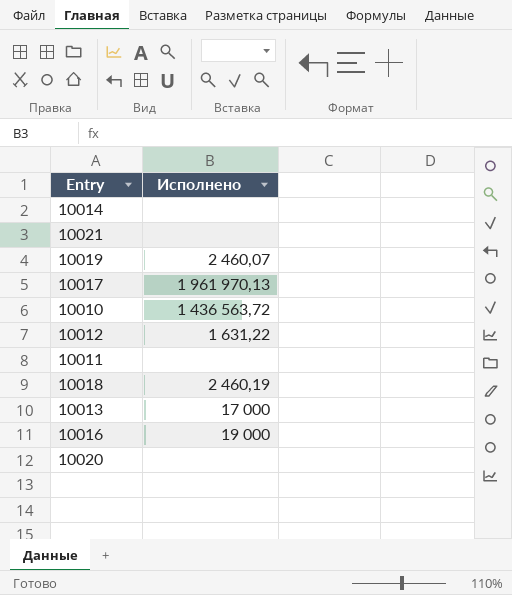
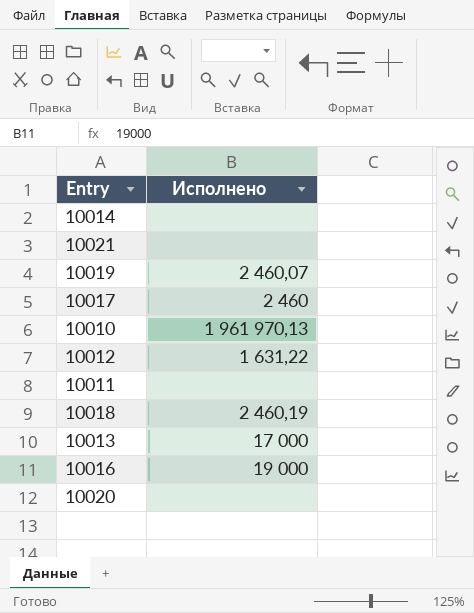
10017 | Исполнено: 1 961 970,13 -> 2 460
10010 | Исполнено: 1 436 563,72 -> 1 961 970,13

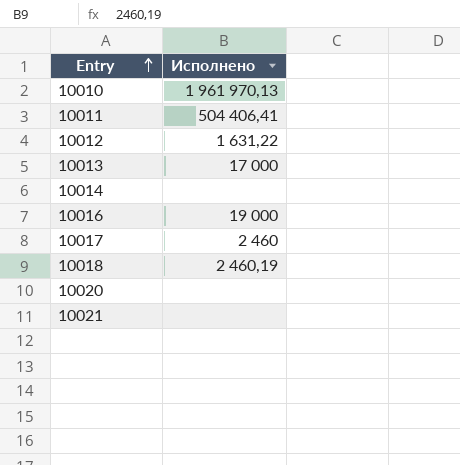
row order: none -> Entry ascending
row 10019: 2 460,07 -> none
10011 | Исполнено: none -> 504 406,41

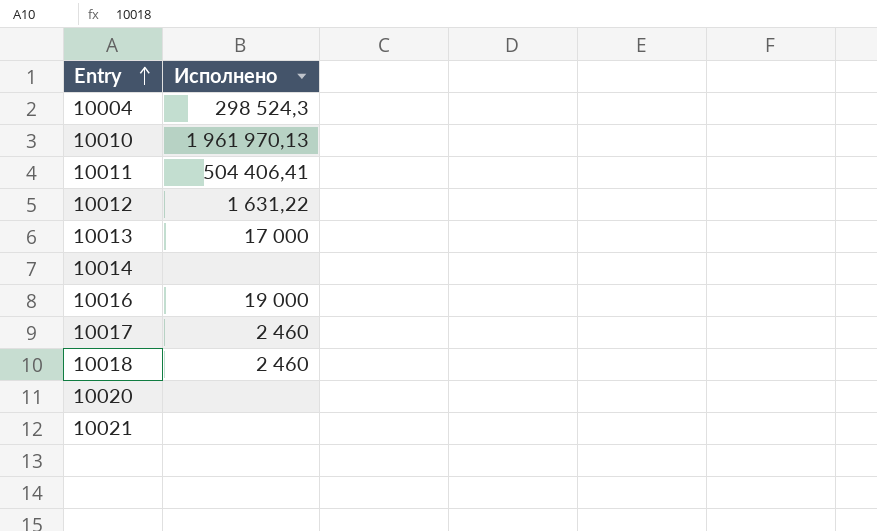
row 10004: none -> 298 524,3
10018 | Исполнено: 2 460,19 -> 2 460

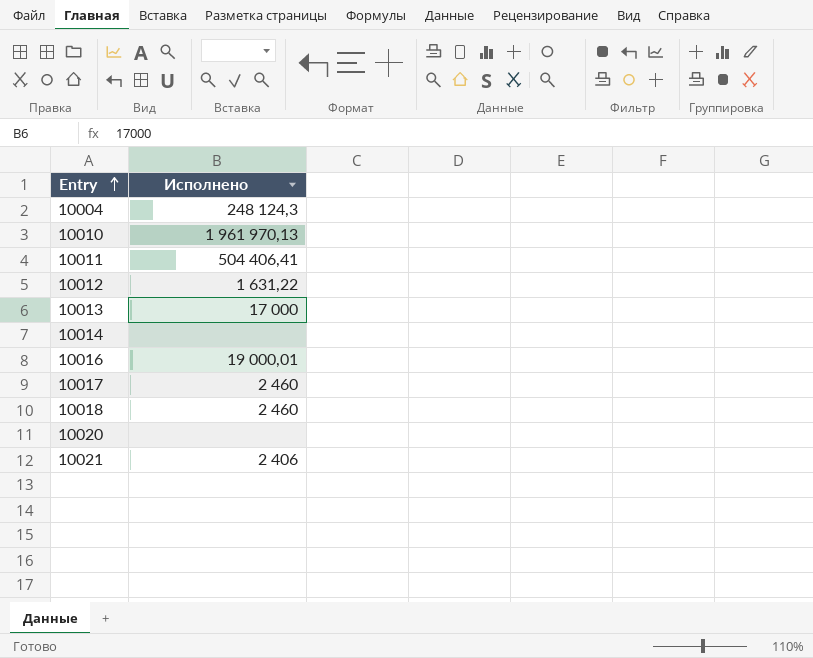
10004 | Исполнено: 298 524,3 -> 248 124,3
10016 | Исполнено: 19 000 -> 19 000,01
10021 | Исполнено: none -> 2 406

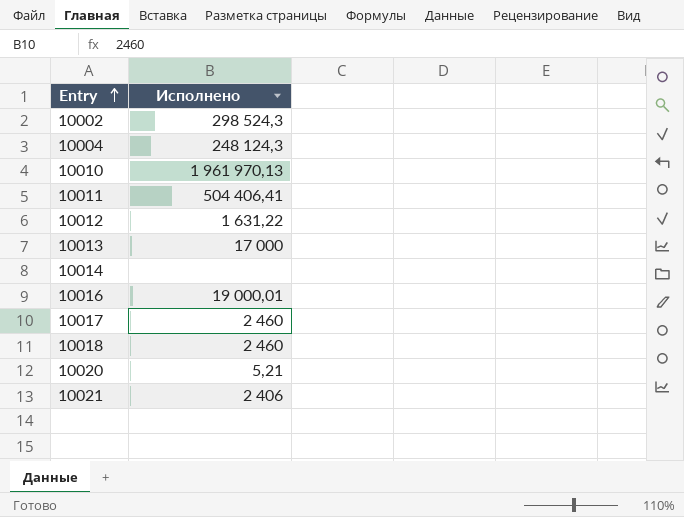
row 10002: none -> 298 524,3
10020 | Исполнено: none -> 5,21

